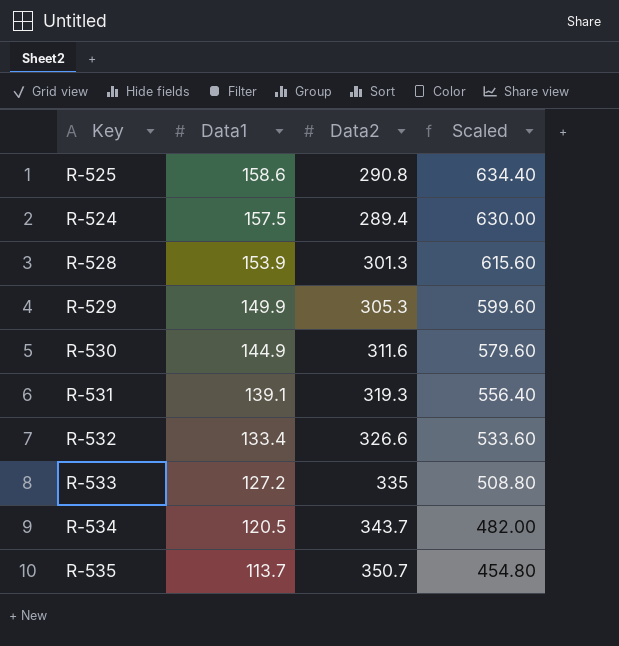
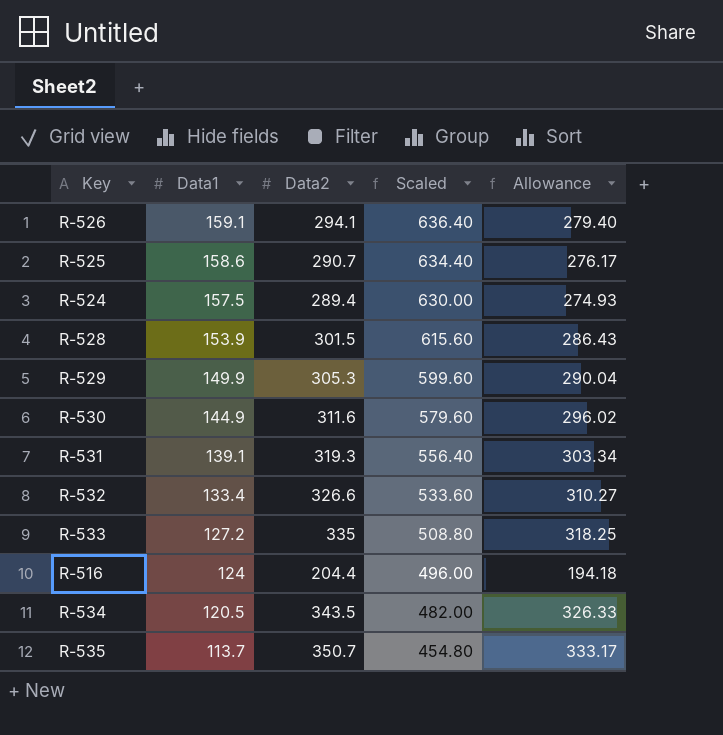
column Allowance | formula: none -> [Data2] * 0.95
row R-526: none -> 159.1 | 294.1 | 636.40 | 279.40
R-525 | Data2: 290.8 -> 290.7
R-528 | Data2: 301.3 -> 301.5
row R-516: none -> 124 | 204.4 | 496.00 | 194.18
R-534 | Data2: 343.7 -> 343.5

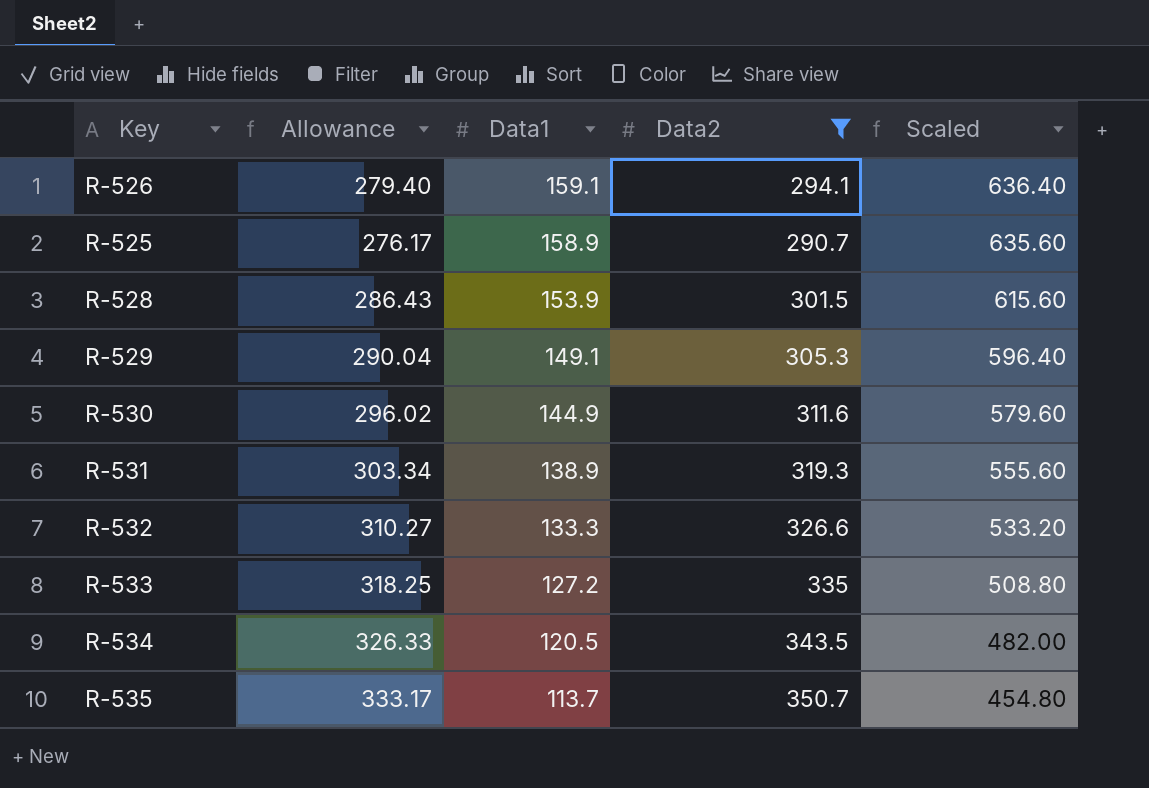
filter: none -> Data2 >= 290.7
column Allowance | position: 5 -> 2
R-525 | Data1: 158.6 -> 158.9
R-525 | Scaled: 634.40 -> 635.60
R-529 | Data1: 149.9 -> 149.1
R-529 | Scaled: 599.60 -> 596.40
R-531 | Data1: 139.1 -> 138.9
R-531 | Scaled: 556.40 -> 555.60
R-532 | Data1: 133.4 -> 133.3
R-532 | Scaled: 533.60 -> 533.20

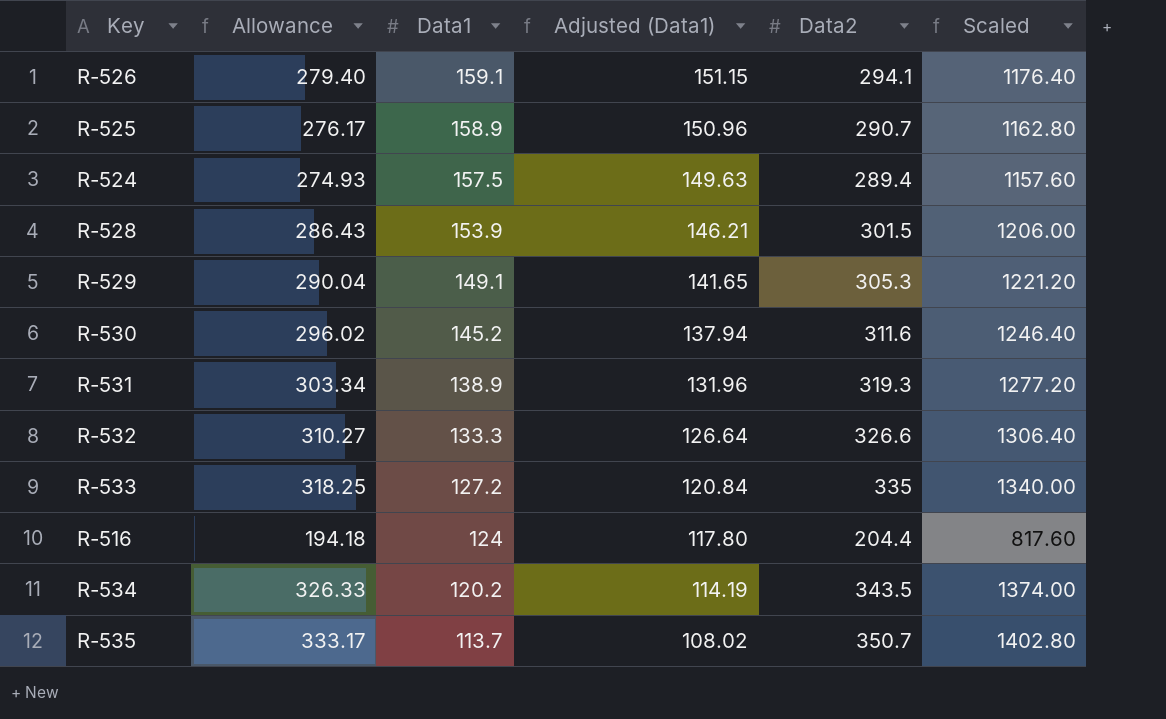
filter: Data2 >= 290.7 -> none
column Adjusted (Data1) | formula: none -> [Data1] * 0.95
column Scaled | formula: [Data1] * 4 -> [Data2] * 4
R-530 | Data1: 144.9 -> 145.2
R-534 | Data1: 120.5 -> 120.2

